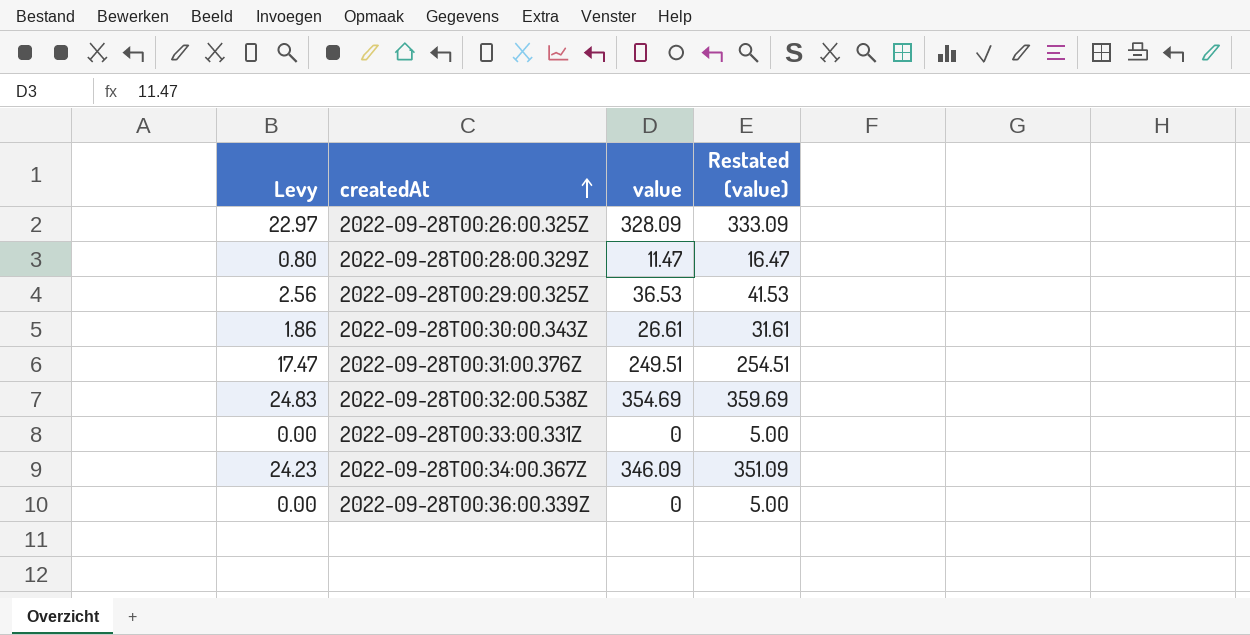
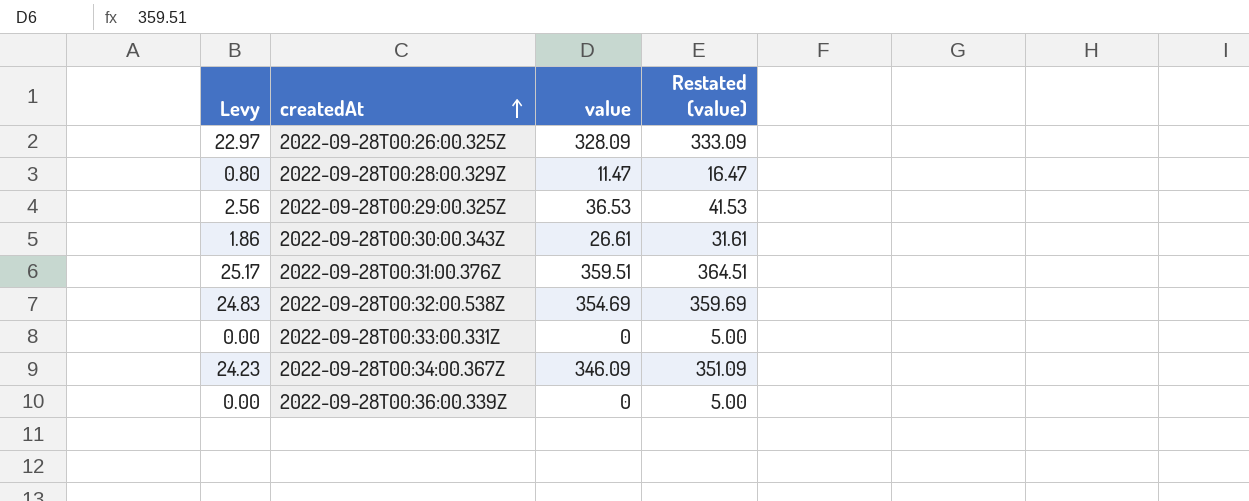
2022-09-28T00:31:00.376Z | Levy: 17.47 -> 25.17
2022-09-28T00:31:00.376Z | value: 249.51 -> 359.51
2022-09-28T00:31:00.376Z | Restated (value): 254.51 -> 364.51

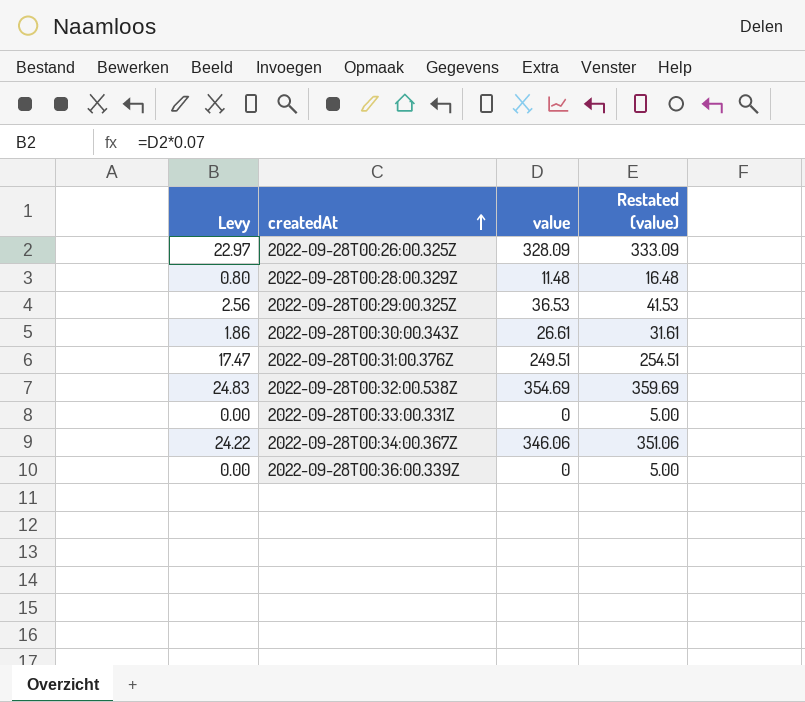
2022-09-28T00:28:00.329Z | value: 11.47 -> 11.48
2022-09-28T00:28:00.329Z | Restated (value): 16.47 -> 16.48
2022-09-28T00:31:00.376Z | Levy: 25.17 -> 17.47
2022-09-28T00:31:00.376Z | value: 359.51 -> 249.51
2022-09-28T00:31:00.376Z | Restated (value): 364.51 -> 254.51
2022-09-28T00:34:00.367Z | Levy: 24.23 -> 24.22
2022-09-28T00:34:00.367Z | value: 346.09 -> 346.06
2022-09-28T00:34:00.367Z | Restated (value): 351.09 -> 351.06

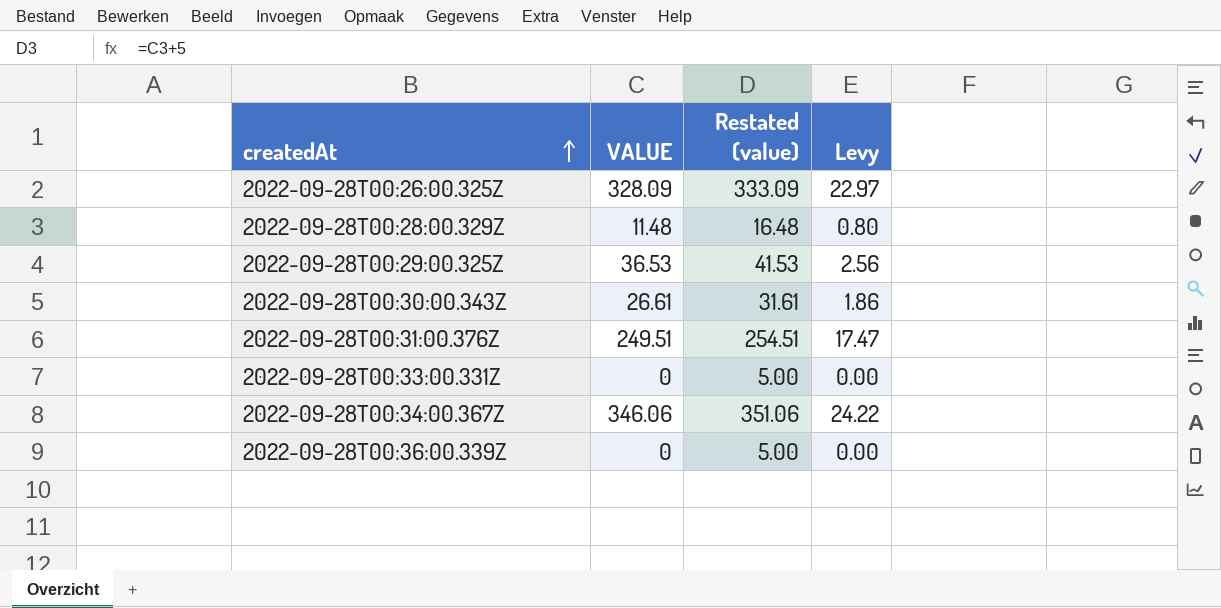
column name: value -> VALUE
column Levy | position: 1 -> 4
row 2022-09-28T00:32:00.538Z: 24.83 | 354.69 | 359.69 -> none

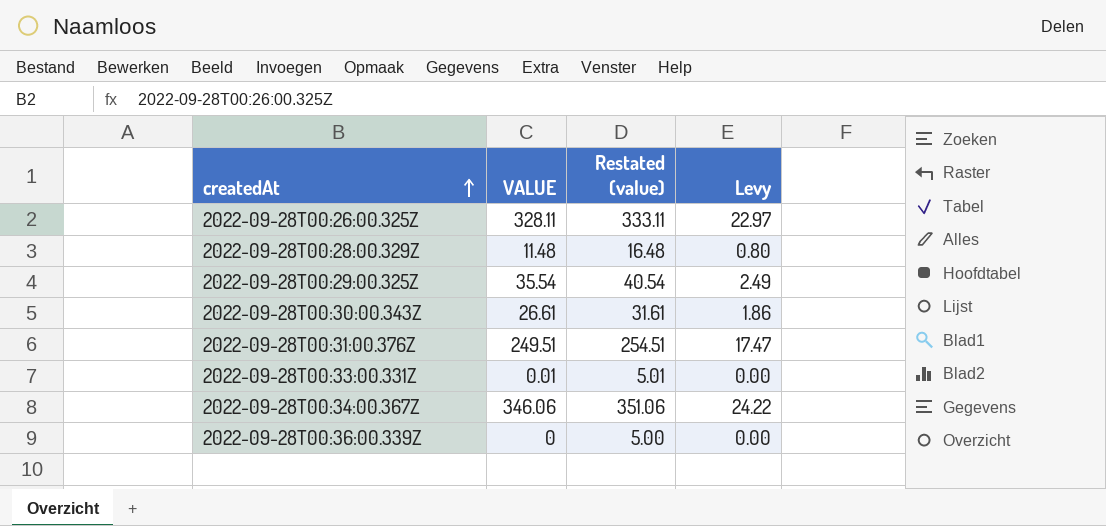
2022-09-28T00:26:00.325Z | VALUE: 328.09 -> 328.11
2022-09-28T00:26:00.325Z | Restated (value): 333.09 -> 333.11
2022-09-28T00:29:00.325Z | VALUE: 36.53 -> 35.54
2022-09-28T00:29:00.325Z | Restated (value): 41.53 -> 40.54
2022-09-28T00:29:00.325Z | Levy: 2.56 -> 2.49
2022-09-28T00:33:00.331Z | VALUE: 0 -> 0.01
2022-09-28T00:33:00.331Z | Restated (value): 5.00 -> 5.01

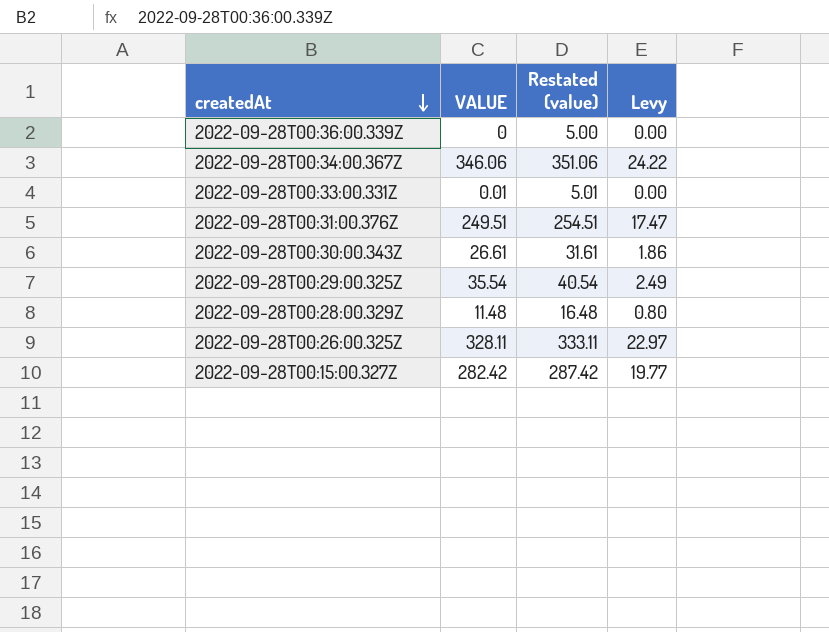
row order: createdAt ascending -> createdAt descending
row 2022-09-28T00:15:00.327Z: none -> 282.42 | 287.42 | 19.77

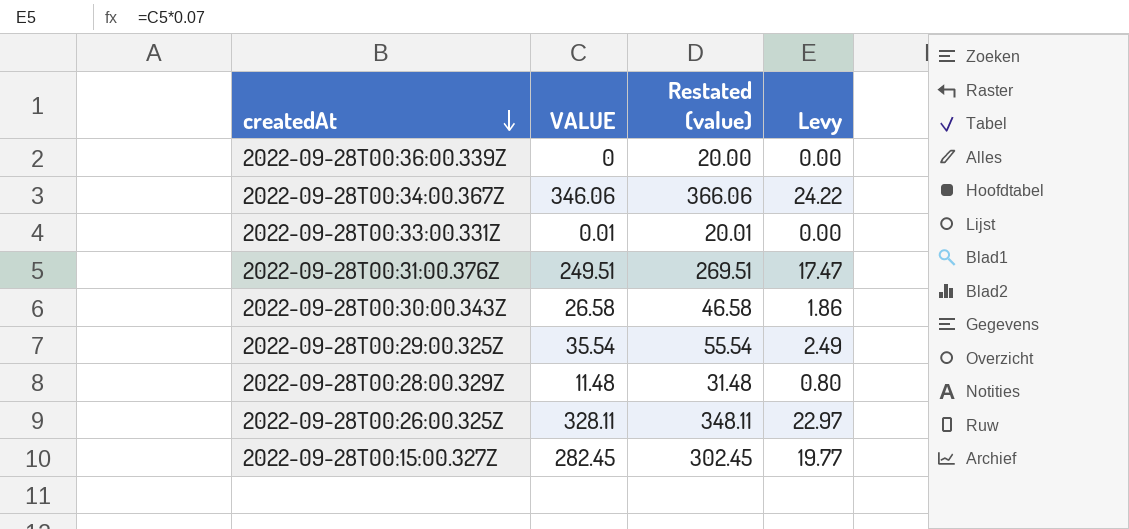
column Restated (value) | formula: [VALUE] + 5 -> [VALUE] + 20
2022-09-28T00:30:00.343Z | VALUE: 26.61 -> 26.58
2022-09-28T00:15:00.327Z | VALUE: 282.42 -> 282.45

